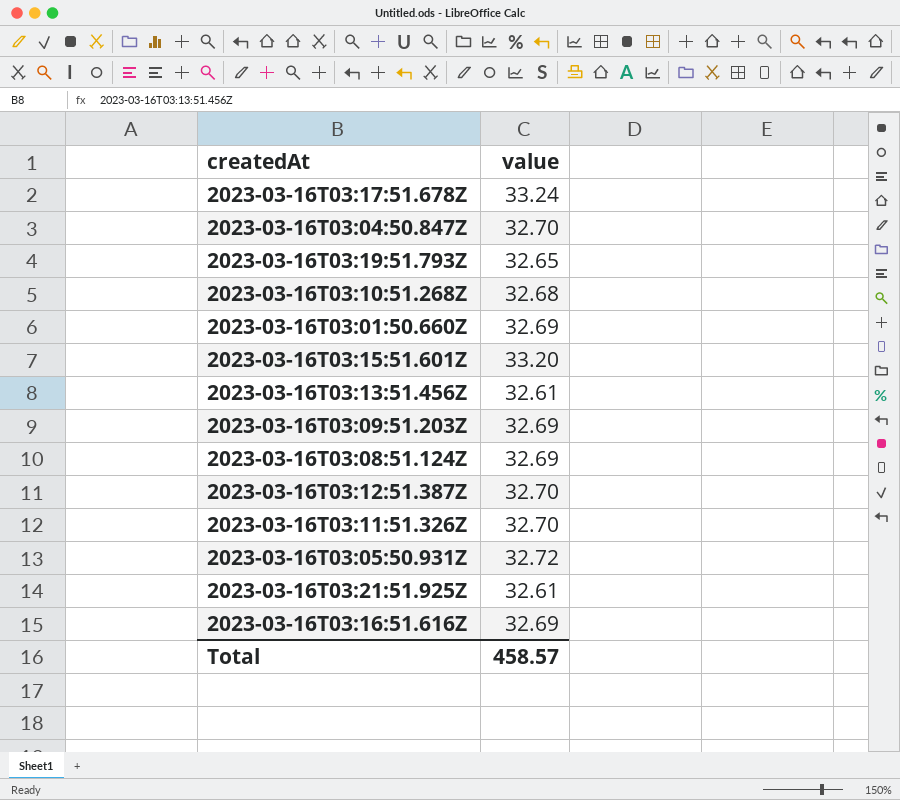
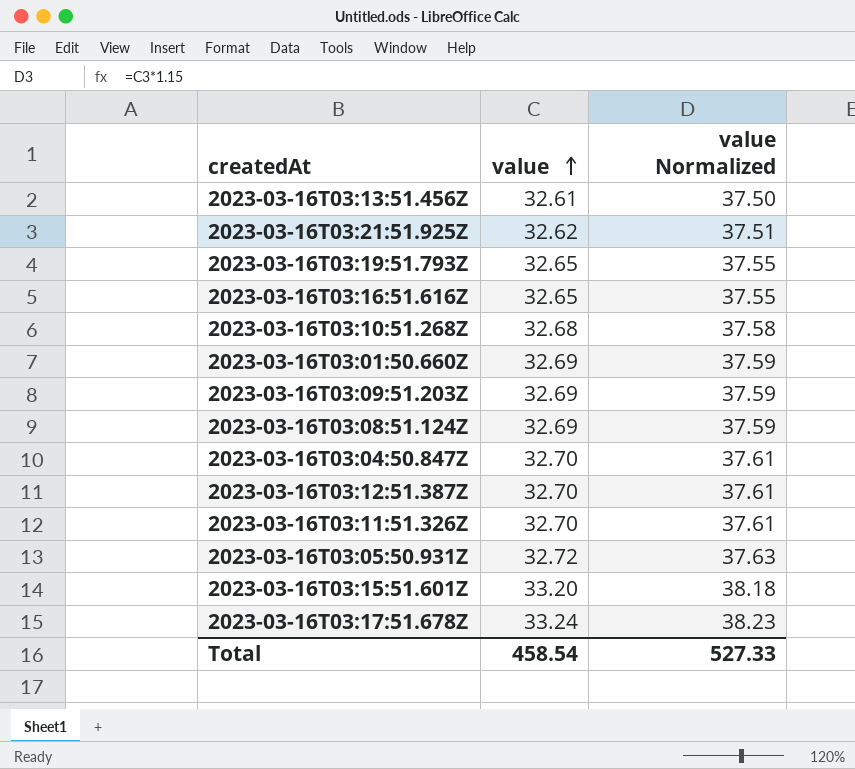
row order: none -> value ascending
column value Normalized | formula: none -> [value] * 1.15
2023-03-16T03:21:51.925Z | value: 32.61 -> 32.62
2023-03-16T03:16:51.616Z | value: 32.69 -> 32.65
Total | value: 458.57 -> 458.54

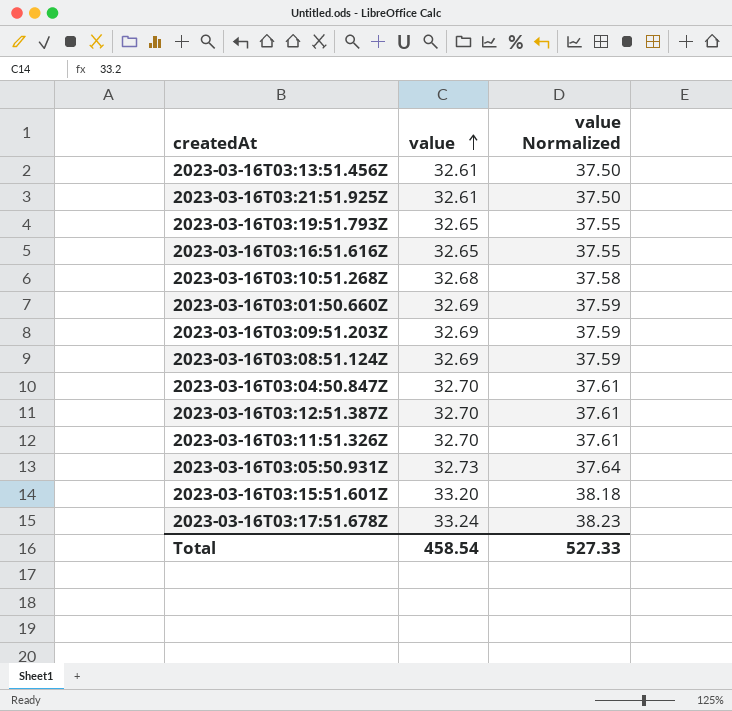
2023-03-16T03:21:51.925Z | value: 32.62 -> 32.61
2023-03-16T03:21:51.925Z | value Normalized: 37.51 -> 37.50
2023-03-16T03:05:50.931Z | value: 32.72 -> 32.73
2023-03-16T03:05:50.931Z | value Normalized: 37.63 -> 37.64

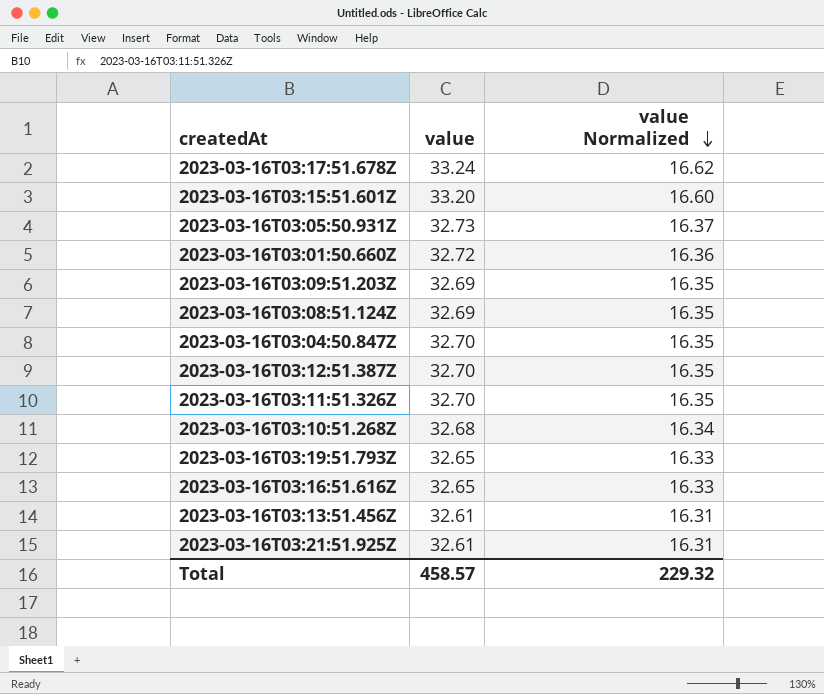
row order: value ascending -> value Normalized descending
column value Normalized | formula: [value] * 1.15 -> [value] * 0.5
2023-03-16T03:01:50.660Z | value: 32.69 -> 32.72
Total | value: 458.54 -> 458.57
Total | value Normalized: 527.33 -> 229.32

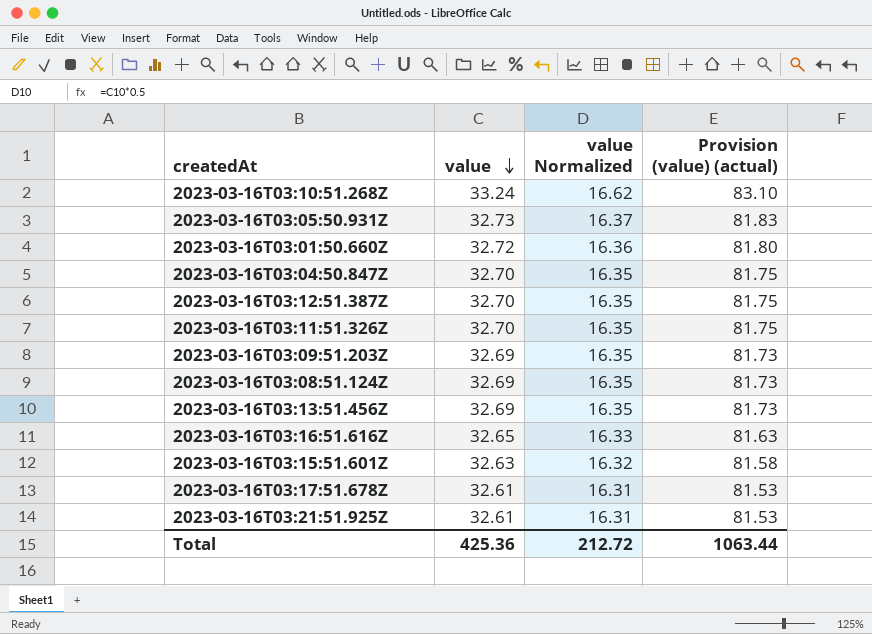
row order: value Normalized descending -> value descending
column Provision (value) (actual) | formula: none -> [value] * 2.5
row 2023-03-16T03:19:51.793Z: 32.65 | 16.33 -> none
2023-03-16T03:10:51.268Z | value: 32.68 -> 33.24
2023-03-16T03:10:51.268Z | value Normalized: 16.34 -> 16.62
2023-03-16T03:13:51.456Z | value: 32.61 -> 32.69
2023-03-16T03:13:51.456Z | value Normalized: 16.31 -> 16.35
2023-03-16T03:15:51.601Z | value: 33.20 -> 32.63
2023-03-16T03:15:51.601Z | value Normalized: 16.60 -> 16.32
2023-03-16T03:17:51.678Z | value: 33.24 -> 32.61
2023-03-16T03:17:51.678Z | value Normalized: 16.62 -> 16.31
Total | value: 458.57 -> 425.36
Total | value Normalized: 229.32 -> 212.72

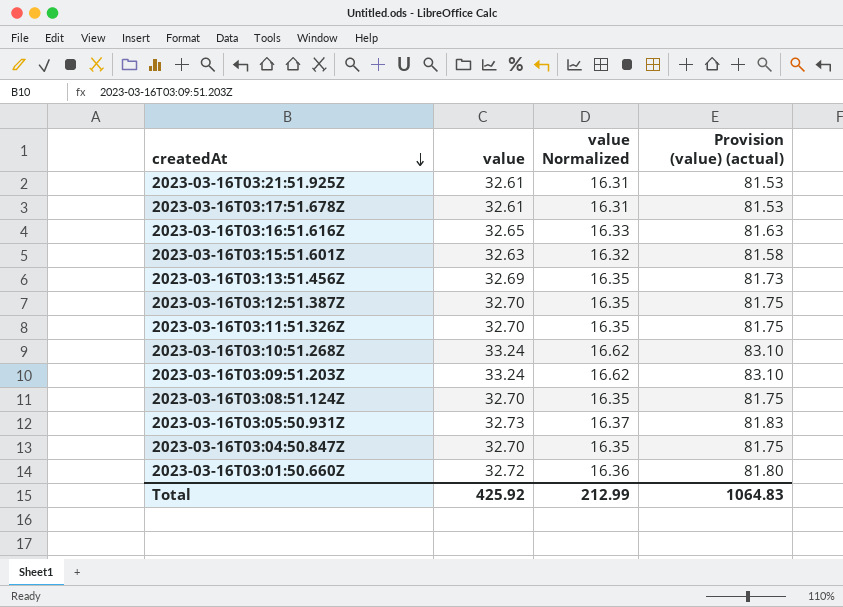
row order: value descending -> createdAt descending
2023-03-16T03:09:51.203Z | value: 32.69 -> 33.24
2023-03-16T03:09:51.203Z | value Normalized: 16.35 -> 16.62
2023-03-16T03:09:51.203Z | Provision (value) (actual): 81.73 -> 83.10
2023-03-16T03:08:51.124Z | value: 32.69 -> 32.70
2023-03-16T03:08:51.124Z | Provision (value) (actual): 81.73 -> 81.75
Total | value: 425.36 -> 425.92
Total | value Normalized: 212.72 -> 212.99
Total | Provision (value) (actual): 1063.44 -> 1064.83

